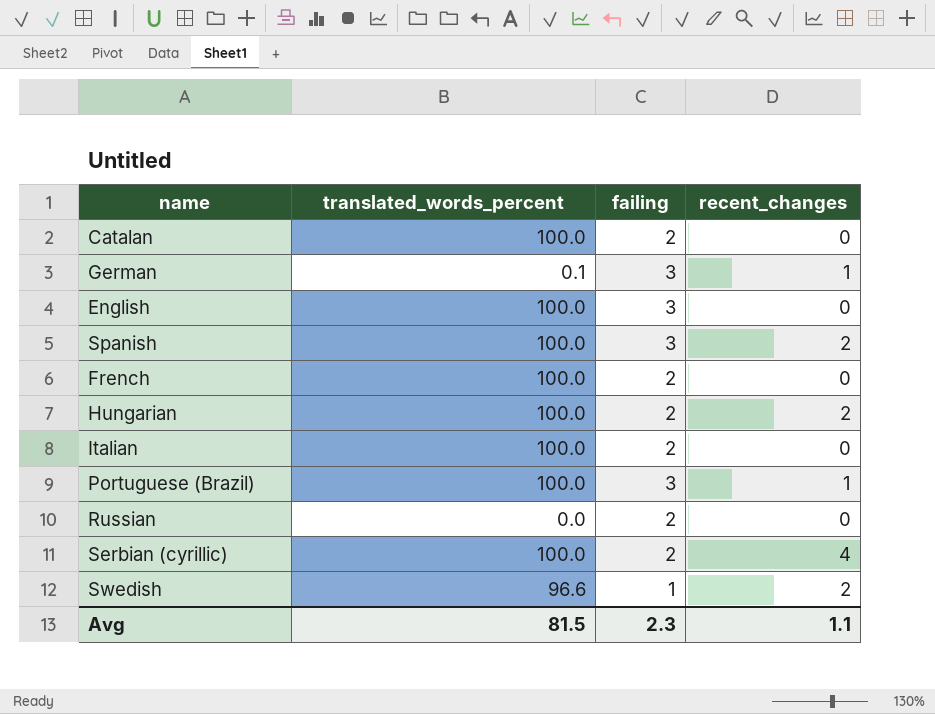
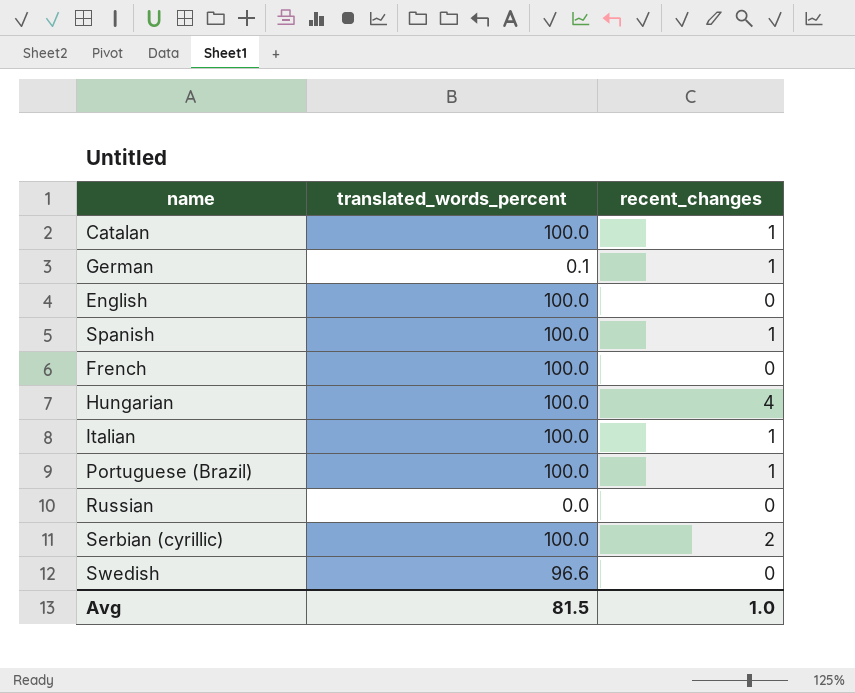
column failing | position: 3 -> none
Catalan | recent_changes: 0 -> 1
Spanish | recent_changes: 2 -> 1
Hungarian | recent_changes: 2 -> 4
Italian | recent_changes: 0 -> 1
Serbian (cyrillic) | recent_changes: 4 -> 2
Swedish | recent_changes: 2 -> 0
Avg | recent_changes: 1.1 -> 1.0

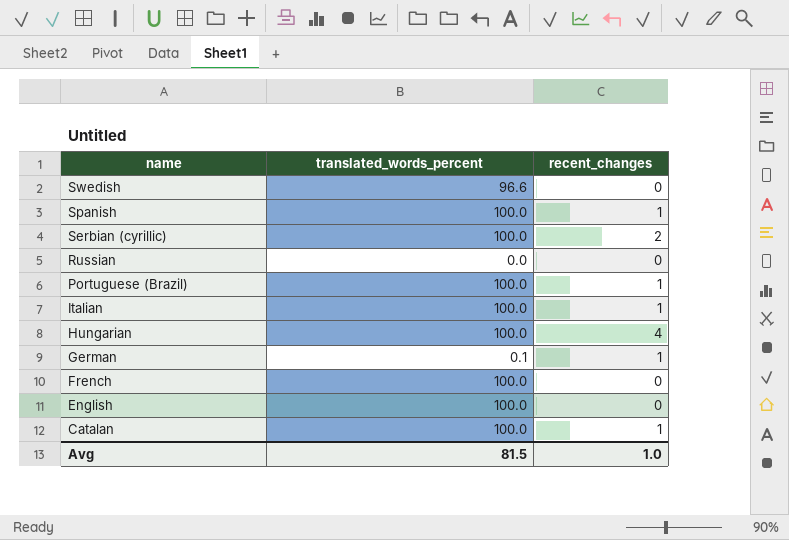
row order: none -> name descending

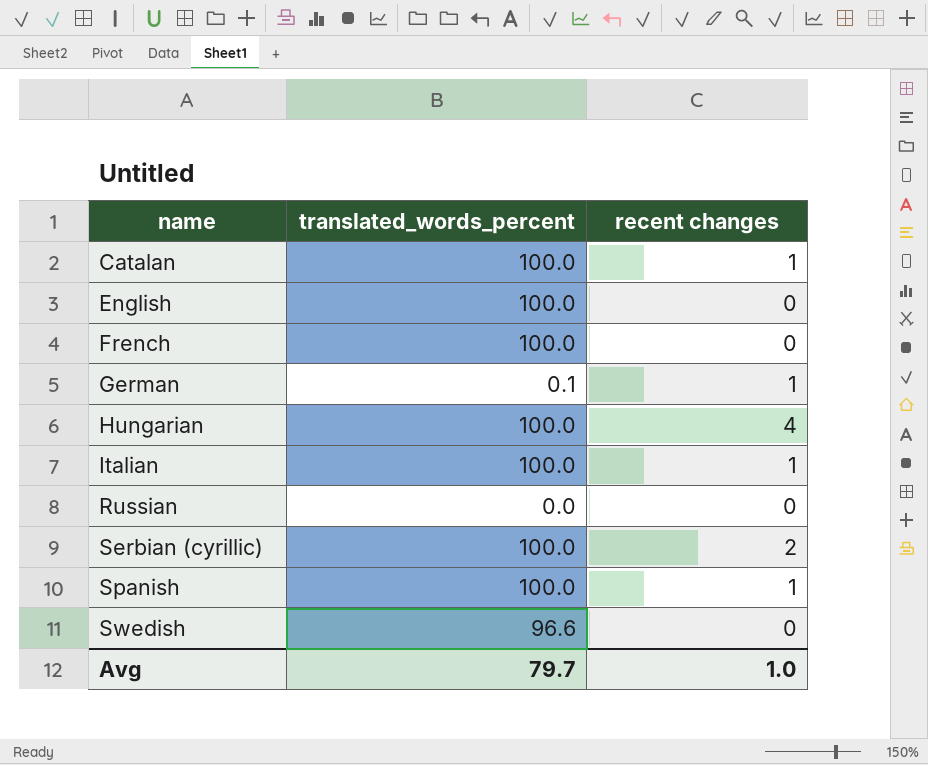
row order: name descending -> name ascending
column name: recent_changes -> recent changes
row Portuguese (Brazil): 100.0 | 1 -> none
Avg | translated_words_percent: 81.5 -> 79.7

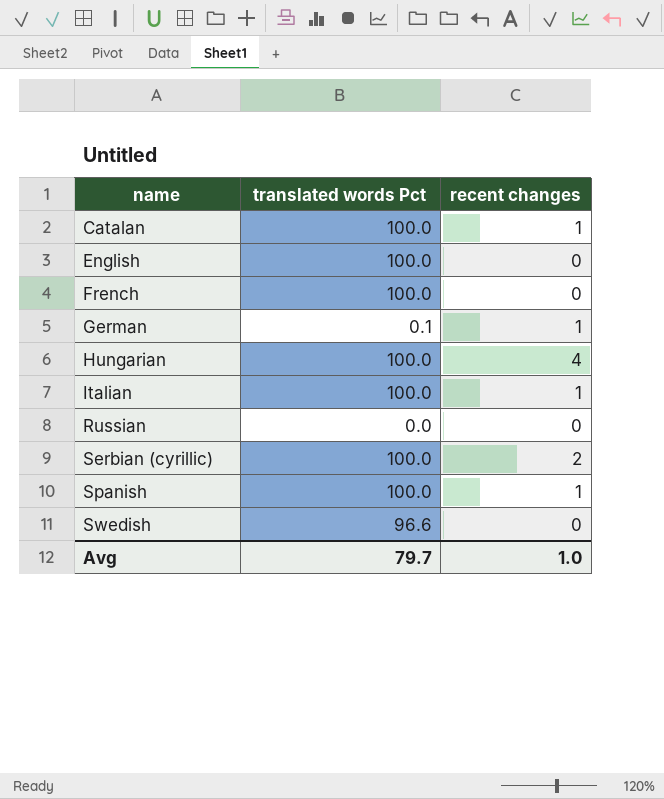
column name: translated_words_percent -> translated words Pct

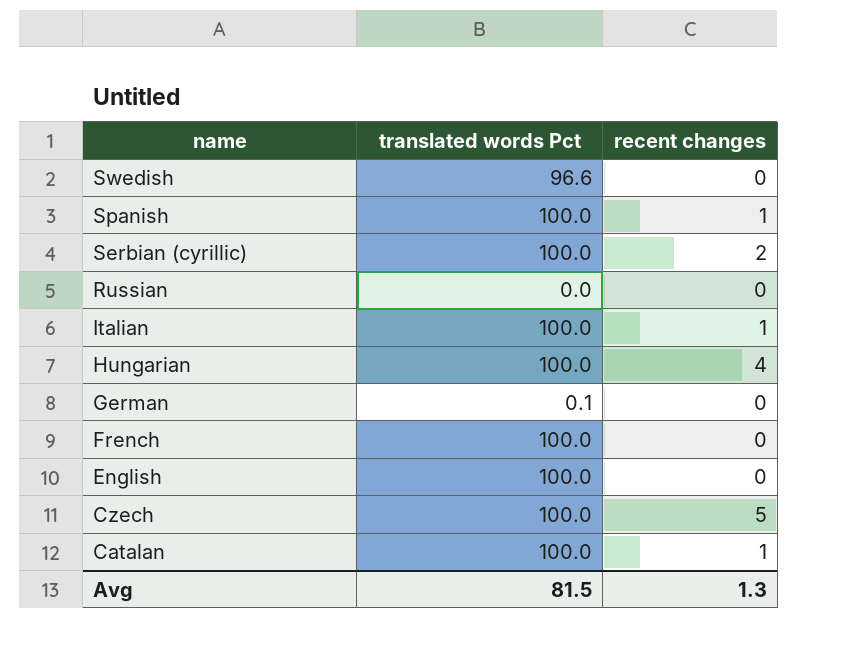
row order: name ascending -> name descending
German | recent changes: 1 -> 0
row Czech: none -> 100.0 | 5
Avg | translated words Pct: 79.7 -> 81.5
Avg | recent changes: 1.0 -> 1.3

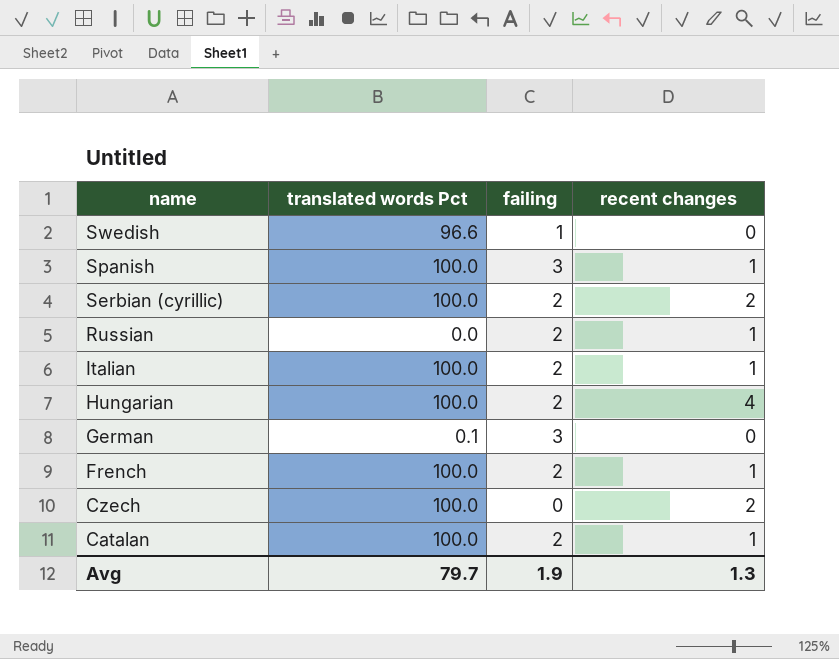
column failing | position: none -> 3
row English: 100.0 | 0 -> none
Russian | recent changes: 0 -> 1
French | recent changes: 0 -> 1
Czech | recent changes: 5 -> 2
Avg | translated words Pct: 81.5 -> 79.7

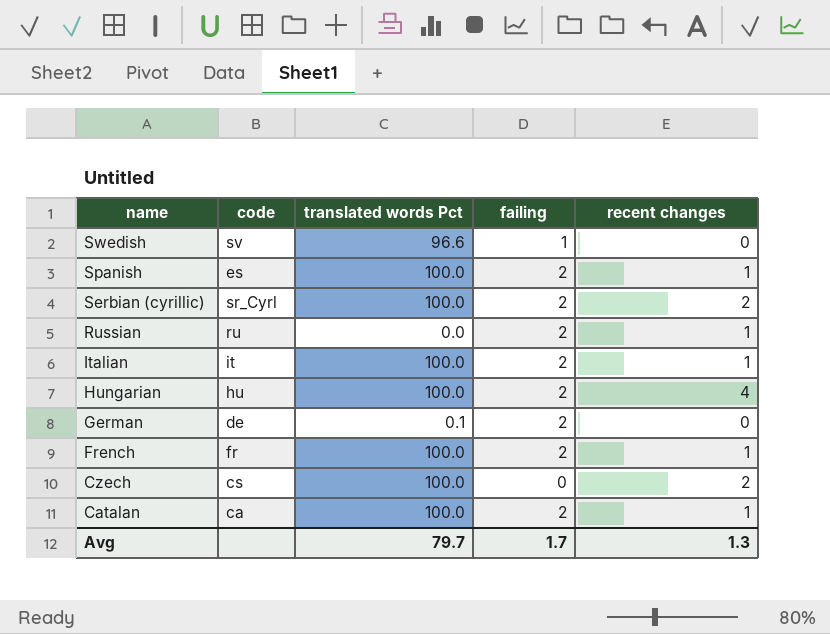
column code | position: none -> 2
Spanish | failing: 3 -> 2
German | failing: 3 -> 2
Avg | failing: 1.9 -> 1.7

